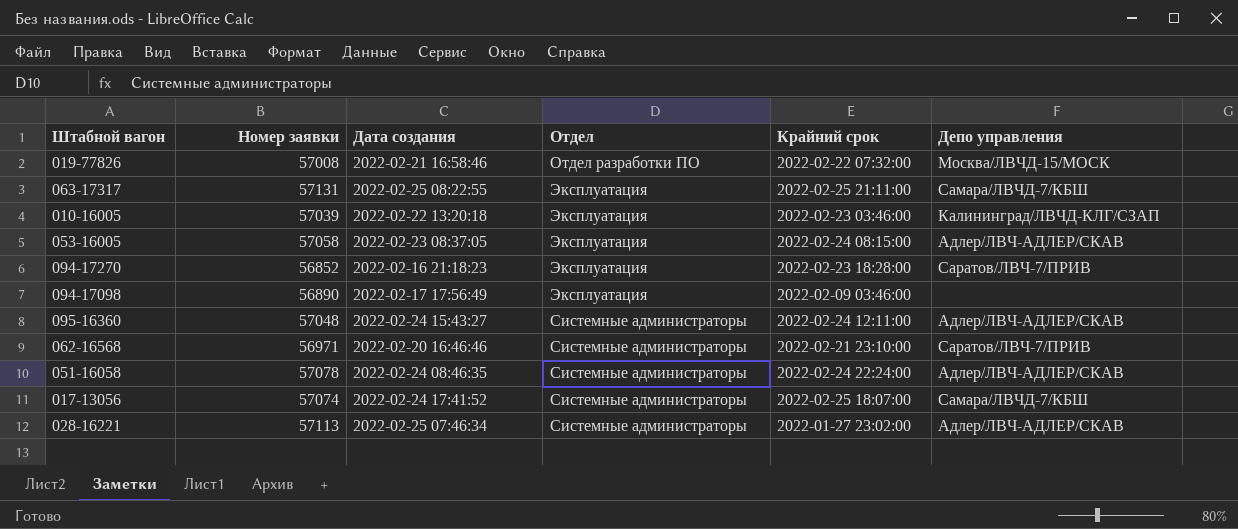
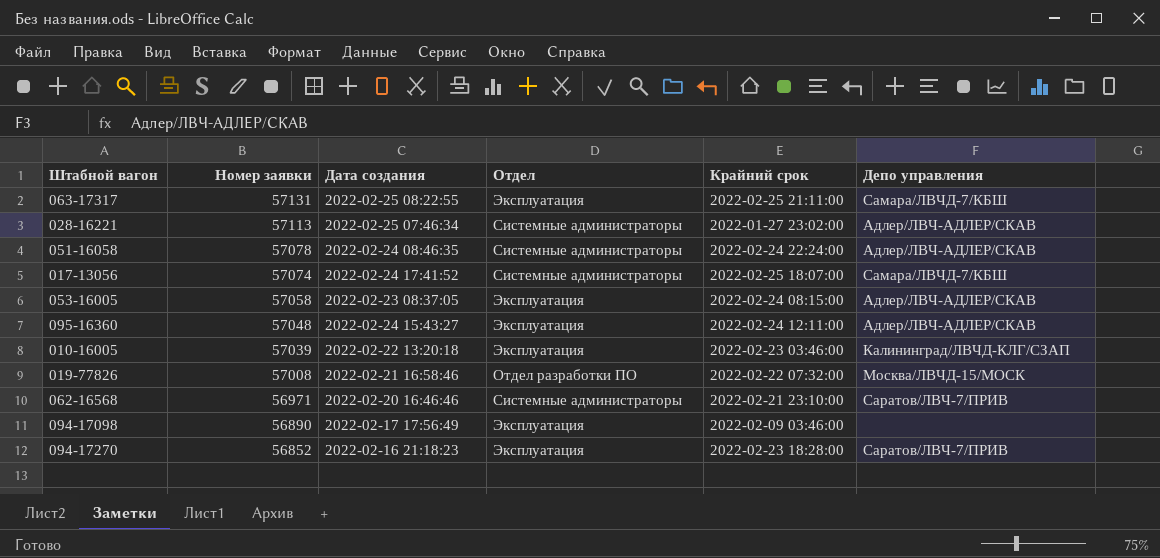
row order: none -> Номер заявки descending
095-16360 | Отдел: Системные администраторы -> Эксплуатация

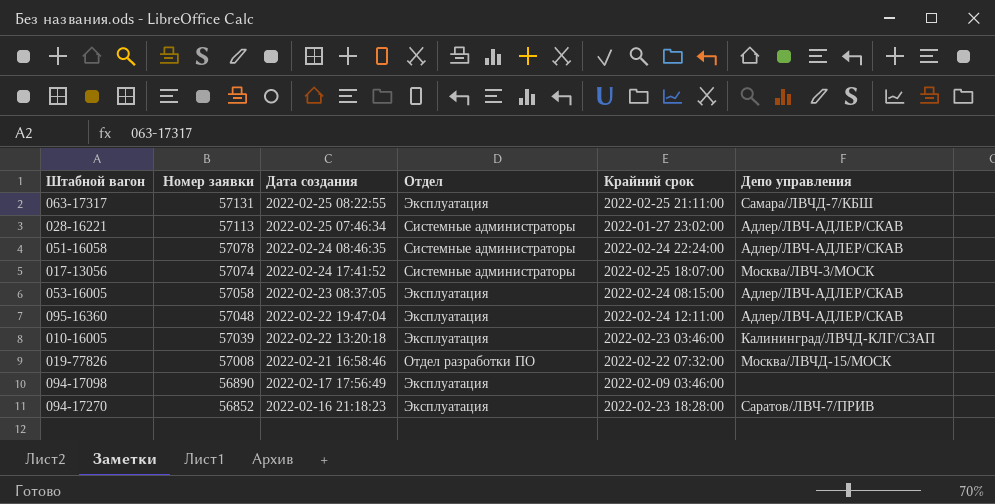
row 062-16568: 56971 | 2022-02-20 16:46:46 | Системные администраторы | 2022-02-21 23:10:00 | Саратов/ЛВЧ-7/ПРИВ -> none
017-13056 | Депо управления: Самара/ЛВЧД-7/КБШ -> Москва/ЛВЧ-3/МОСК
095-16360 | Дата создания: 2022-02-24 15:43:27 -> 2022-02-22 19:47:04

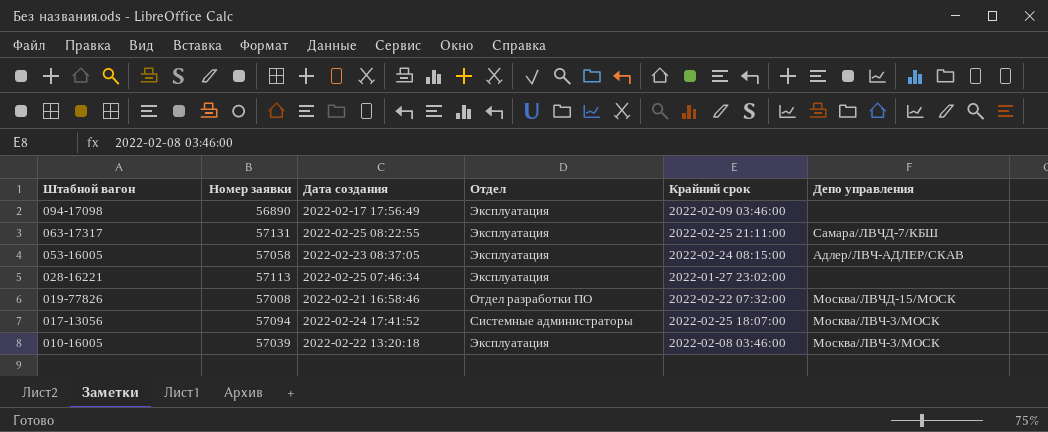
row order: Номер заявки descending -> Штабной вагон descending
row 051-16058: 57078 | 2022-02-24 08:46:35 | Системные администраторы | 2022-02-24 22:24:00 | Адлер/ЛВЧ-АДЛЕР/СКАВ -> none
row 095-16360: 57048 | 2022-02-22 19:47:04 | Эксплуатация | 2022-02-24 12:11:00 | Адлер/ЛВЧ-АДЛЕР/СКАВ -> none
row 094-17270: 56852 | 2022-02-16 21:18:23 | Эксплуатация | 2022-02-23 18:28:00 | Саратов/ЛВЧ-7/ПРИВ -> none
028-16221 | Отдел: Системные администраторы -> Эксплуатация
028-16221 | Депо управления: Адлер/ЛВЧ-АДЛЕР/СКАВ -> none
017-13056 | Номер заявки: 57074 -> 57094
010-16005 | Крайний срок: 2022-02-23 03:46:00 -> 2022-02-08 03:46:00
010-16005 | Депо управления: Калининград/ЛВЧД-КЛГ/СЗАП -> Москва/ЛВЧ-3/МОСК

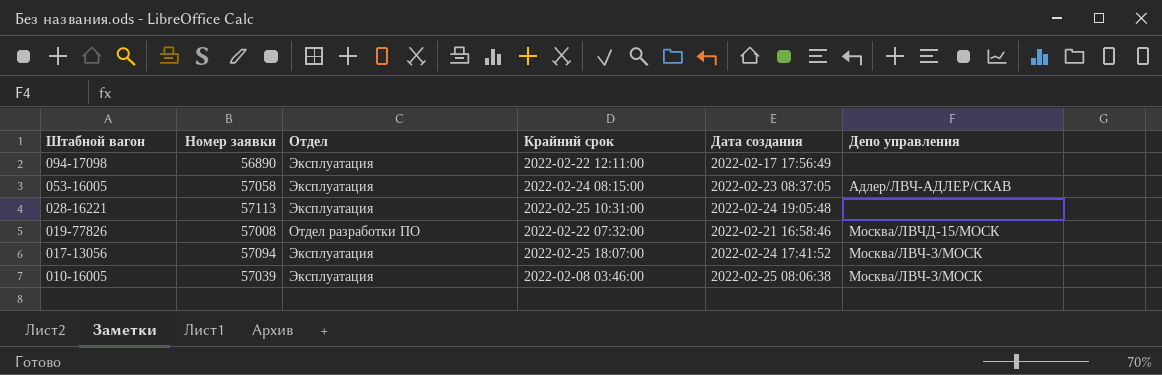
column Дата создания | position: 3 -> 5
row 063-17317: 57131 | 2022-02-25 08:22:55 | Эксплуатация | 2022-02-25 21:11:00 | Самара/ЛВЧД-7/КБШ -> none
094-17098 | Крайний срок: 2022-02-09 03:46:00 -> 2022-02-22 12:11:00
028-16221 | Крайний срок: 2022-01-27 23:02:00 -> 2022-02-25 10:31:00
028-16221 | Дата создания: 2022-02-25 07:46:34 -> 2022-02-24 19:05:48
017-13056 | Отдел: Системные администраторы -> Эксплуатация
010-16005 | Дата создания: 2022-02-22 13:20:18 -> 2022-02-25 08:06:38

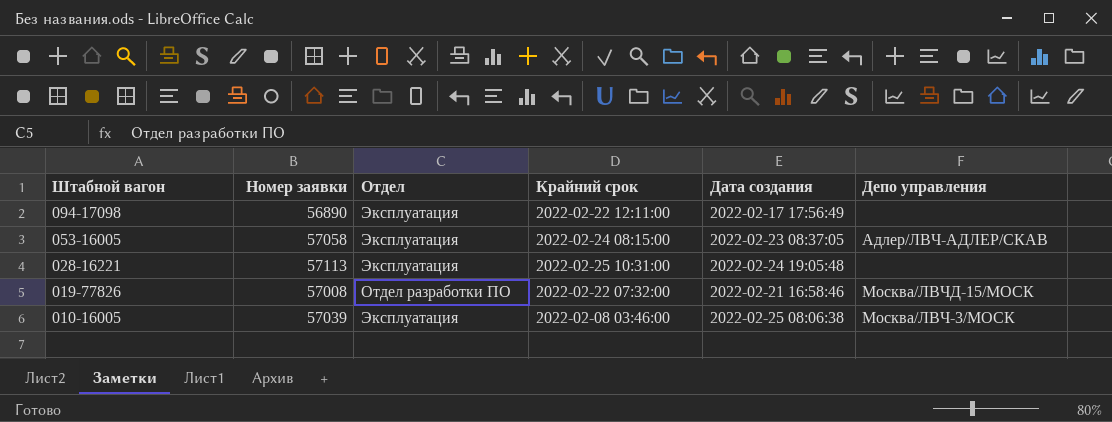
row 017-13056: 57094 | Эксплуатация | 2022-02-25 18:07:00 | 2022-02-24 17:41:52 | Москва/ЛВЧ-3/МОСК -> none

